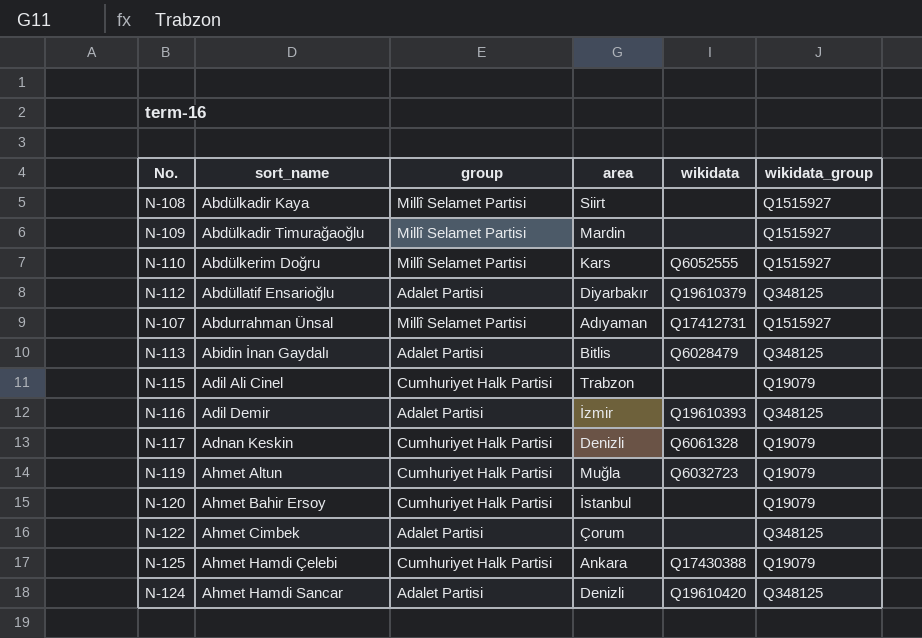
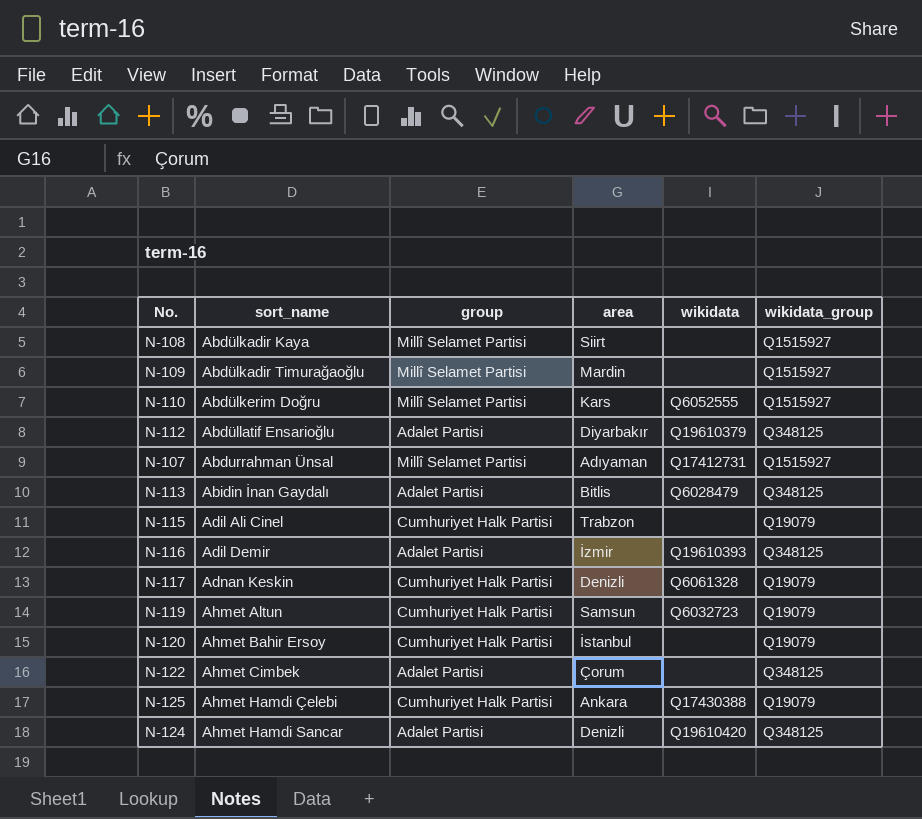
N-119 | area: Muğla -> Samsun

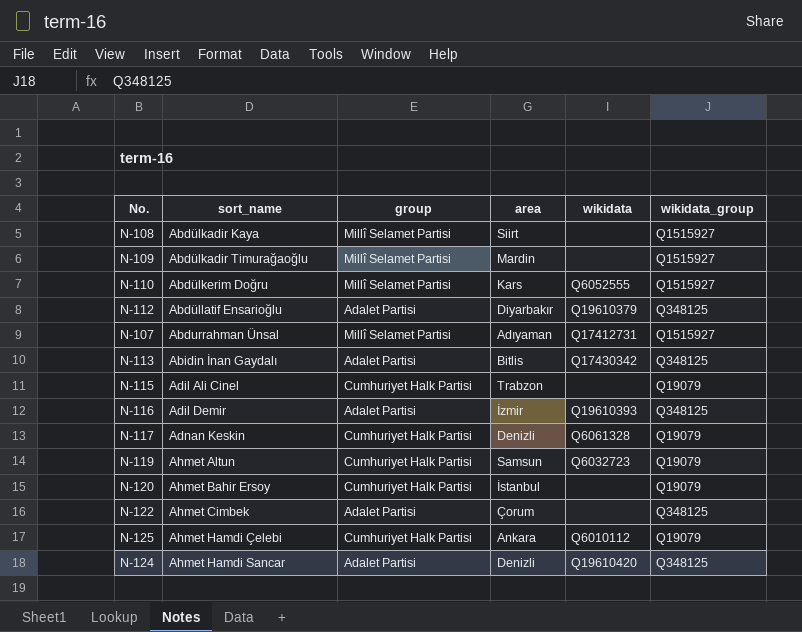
N-113 | wikidata: Q6028479 -> Q17430342
N-125 | wikidata: Q17430388 -> Q6010112

